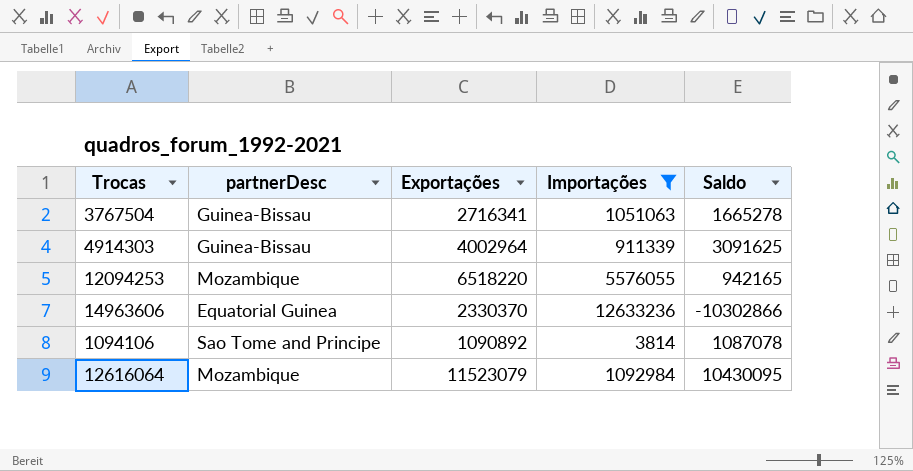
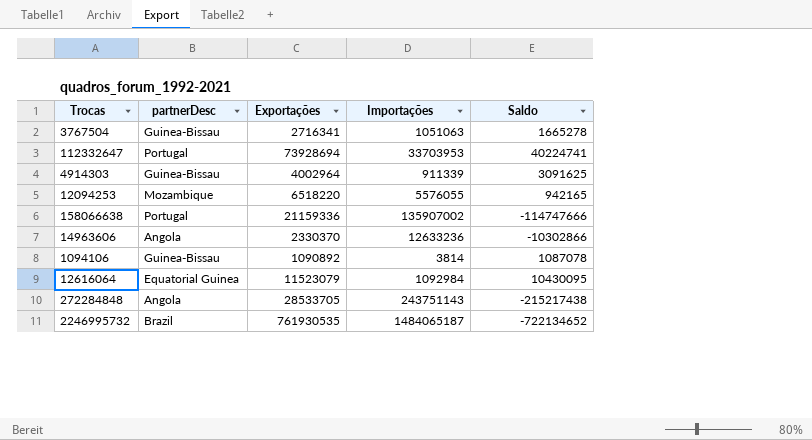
filter: Importações <= 12633236 -> none
14963606 | partnerDesc: Equatorial Guinea -> Angola
1094106 | partnerDesc: Sao Tome and Principe -> Guinea-Bissau
12616064 | partnerDesc: Mozambique -> Equatorial Guinea

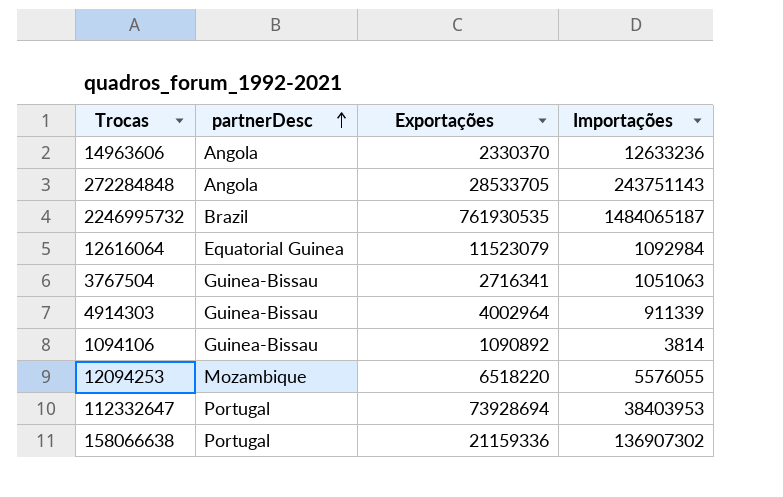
row order: none -> partnerDesc ascending
column Saldo | formula: [Exportações] - [Importações] -> none
112332647 | Importações: 33703953 -> 38403953
158066638 | Importações: 135907002 -> 136907302

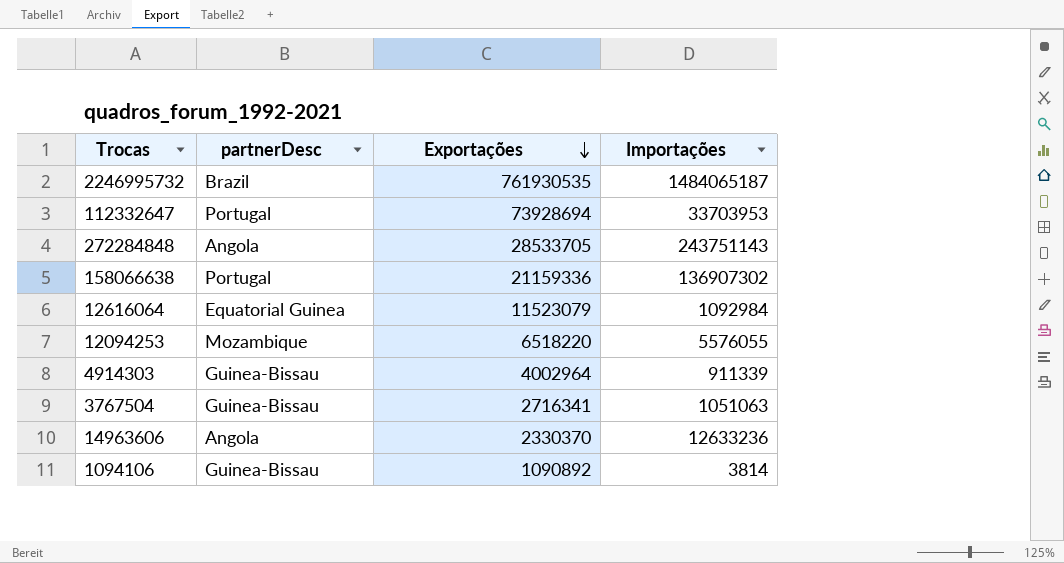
row order: partnerDesc ascending -> Exportações descending
112332647 | Importações: 38403953 -> 33703953

